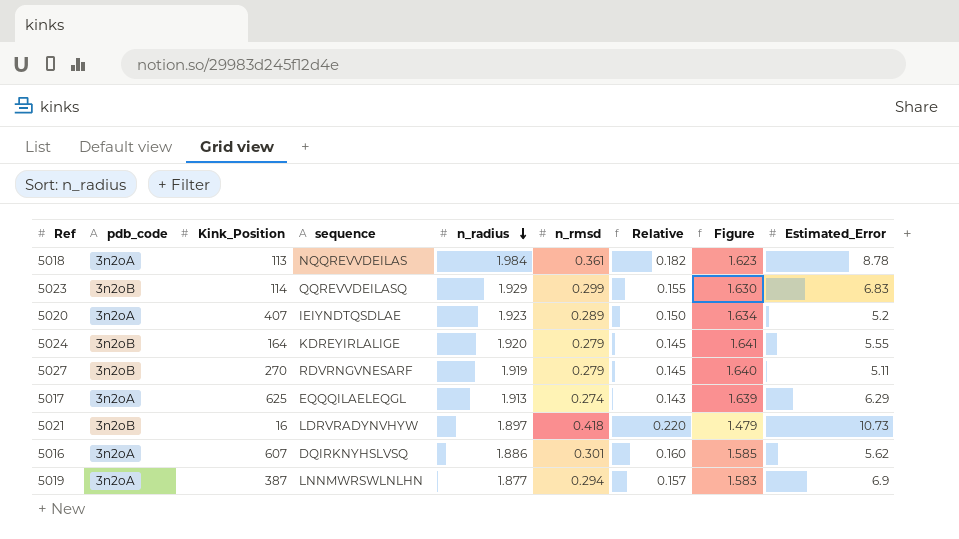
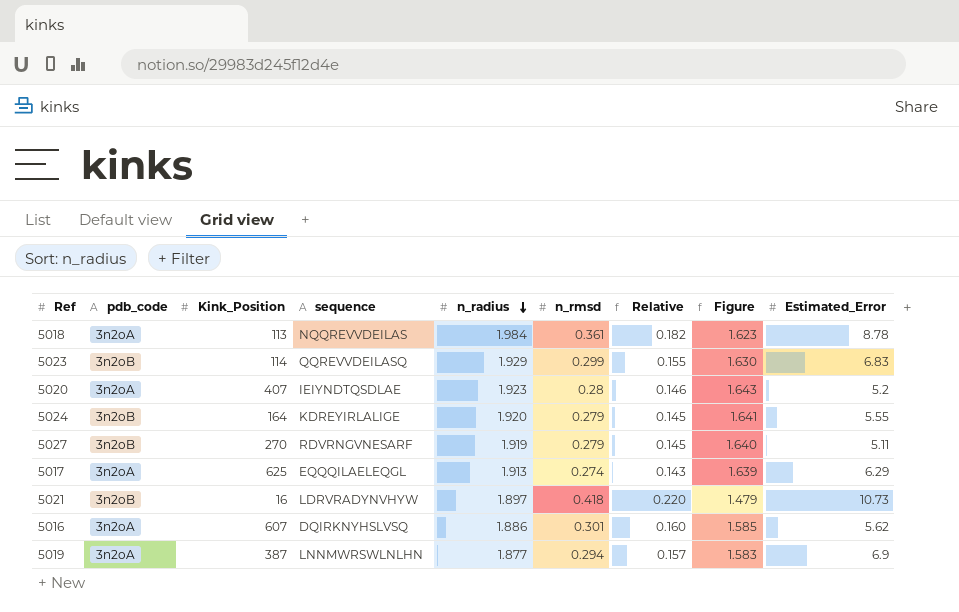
5020 | n_rmsd: 0.289 -> 0.28
5020 | Relative: 0.150 -> 0.146
5020 | Figure: 1.634 -> 1.643

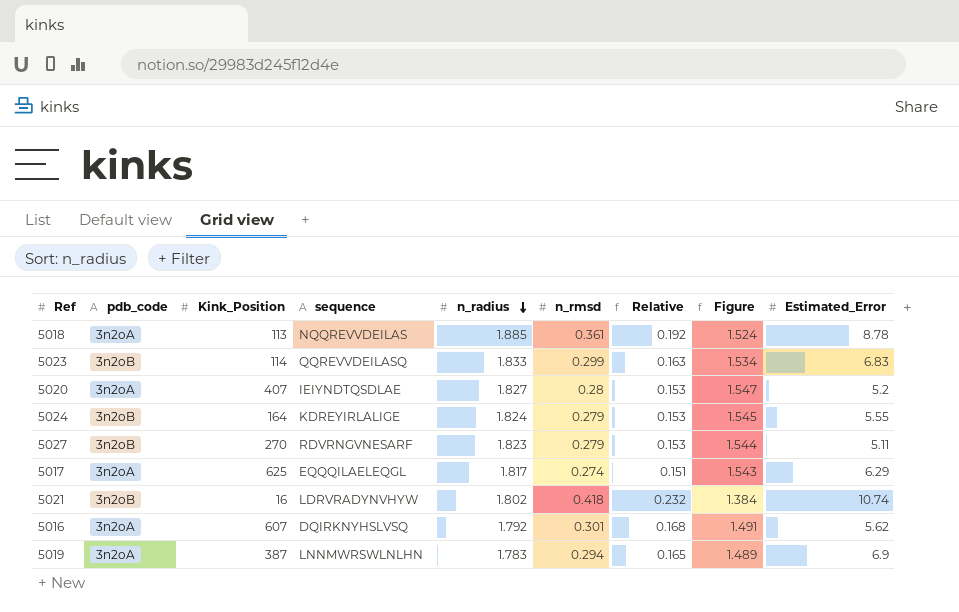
5018 | n_radius: 1.984 -> 1.885
5018 | Relative: 0.182 -> 0.192
5018 | Figure: 1.623 -> 1.524
5023 | n_radius: 1.929 -> 1.833
5023 | Relative: 0.155 -> 0.163
5023 | Figure: 1.630 -> 1.534
5020 | n_radius: 1.923 -> 1.827
5020 | Relative: 0.146 -> 0.153
5020 | Figure: 1.643 -> 1.547
5024 | n_radius: 1.920 -> 1.824
5024 | Relative: 0.145 -> 0.153
5024 | Figure: 1.641 -> 1.545
5027 | n_radius: 1.919 -> 1.823
5027 | Relative: 0.145 -> 0.153
5027 | Figure: 1.640 -> 1.544
5017 | n_radius: 1.913 -> 1.817
5017 | Relative: 0.143 -> 0.151
5017 | Figure: 1.639 -> 1.543
5021 | n_radius: 1.897 -> 1.802
5021 | Relative: 0.220 -> 0.232
5021 | Figure: 1.479 -> 1.384
5021 | Estimated_Error: 10.73 -> 10.74
5016 | n_radius: 1.886 -> 1.792
5016 | Relative: 0.160 -> 0.168
5016 | Figure: 1.585 -> 1.491
5019 | n_radius: 1.877 -> 1.783
5019 | Relative: 0.157 -> 0.165
5019 | Figure: 1.583 -> 1.489

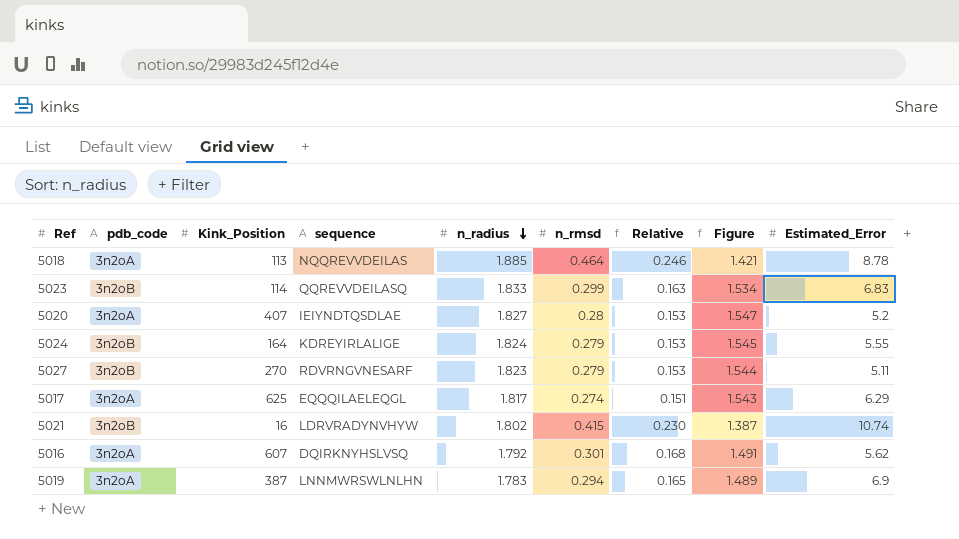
5018 | n_rmsd: 0.361 -> 0.464
5018 | Relative: 0.192 -> 0.246
5018 | Figure: 1.524 -> 1.421
5021 | n_rmsd: 0.418 -> 0.415
5021 | Relative: 0.232 -> 0.230
5021 | Figure: 1.384 -> 1.387

